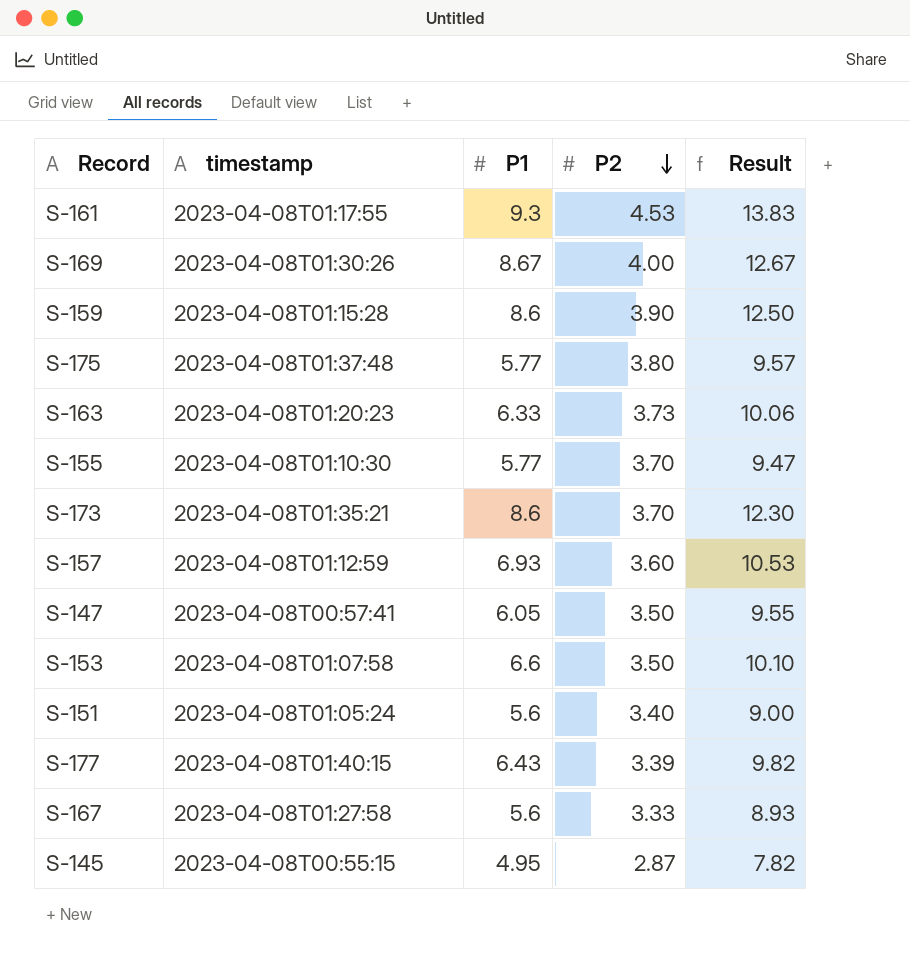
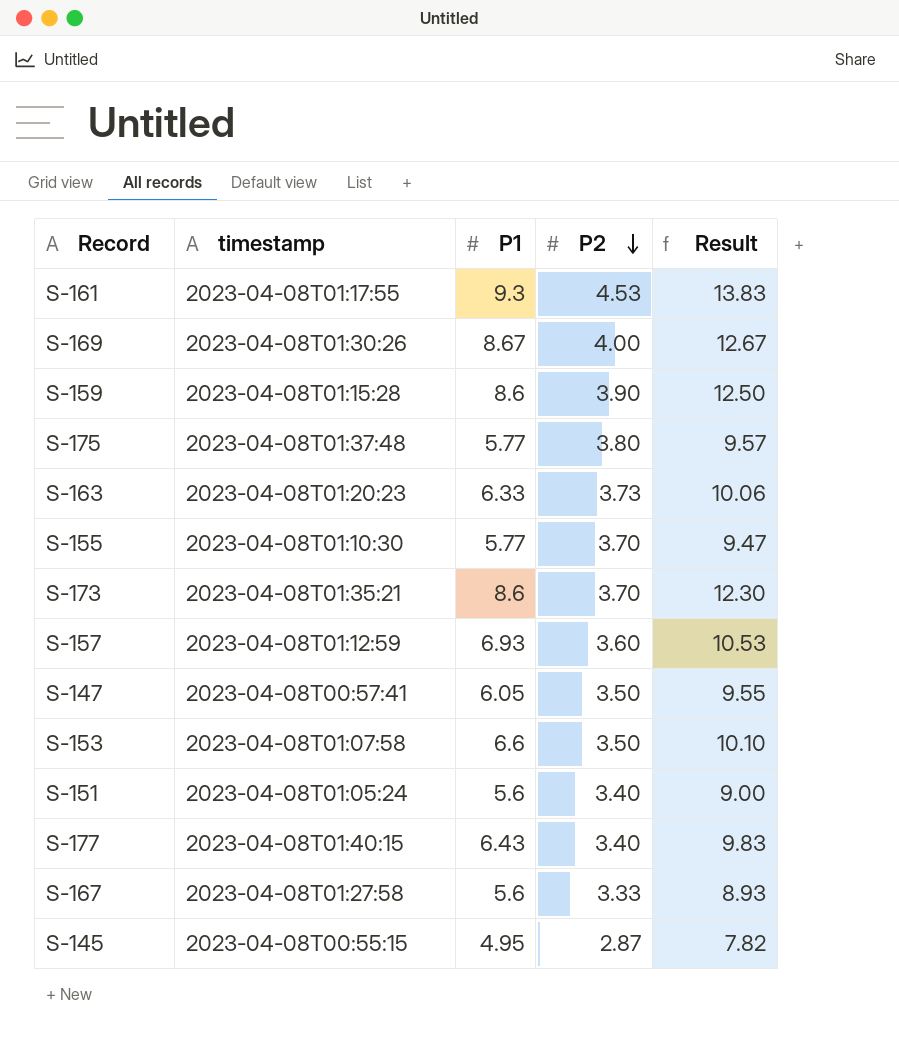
S-177 | P2: 3.39 -> 3.40
S-177 | Result: 9.82 -> 9.83

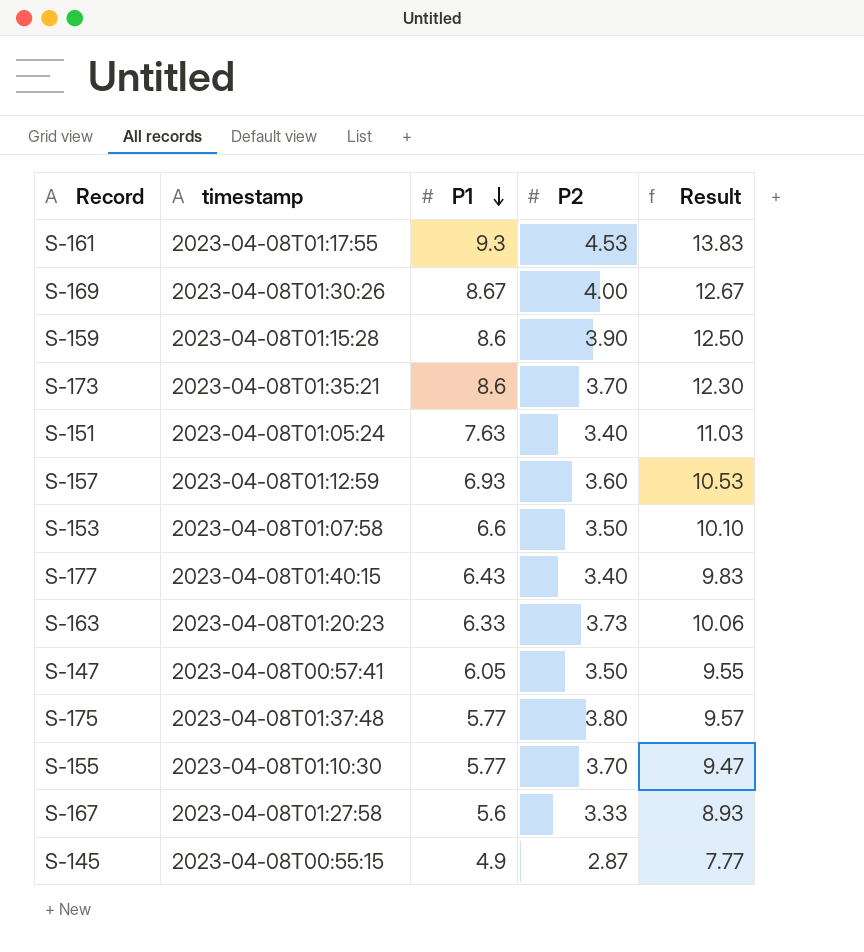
row order: P2 descending -> P1 descending
S-151 | P1: 5.6 -> 7.63
S-151 | Result: 9.00 -> 11.03
S-145 | P1: 4.95 -> 4.9
S-145 | Result: 7.82 -> 7.77

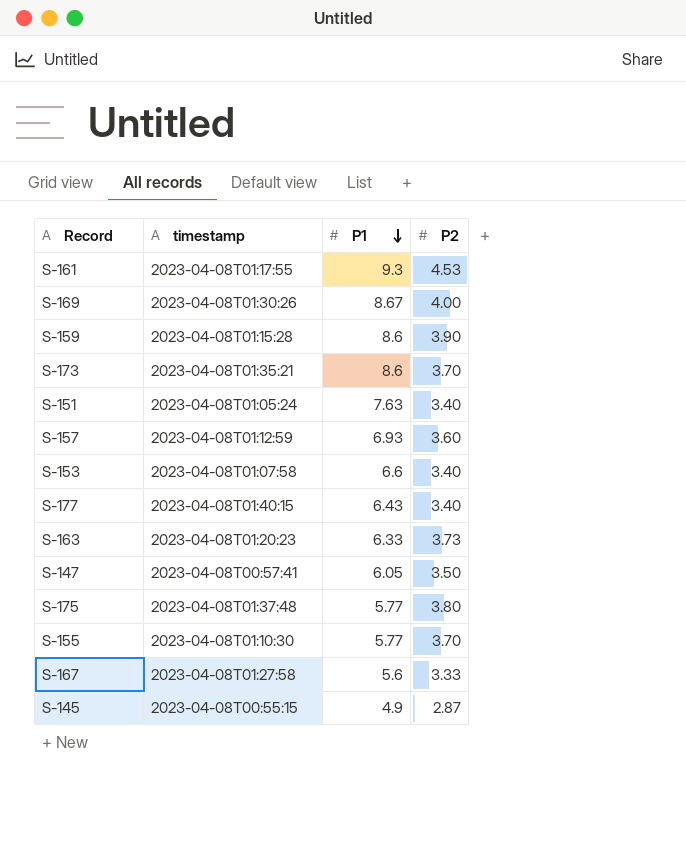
column Result | formula: [P1] + [P2] -> none
S-153 | P2: 3.50 -> 3.40

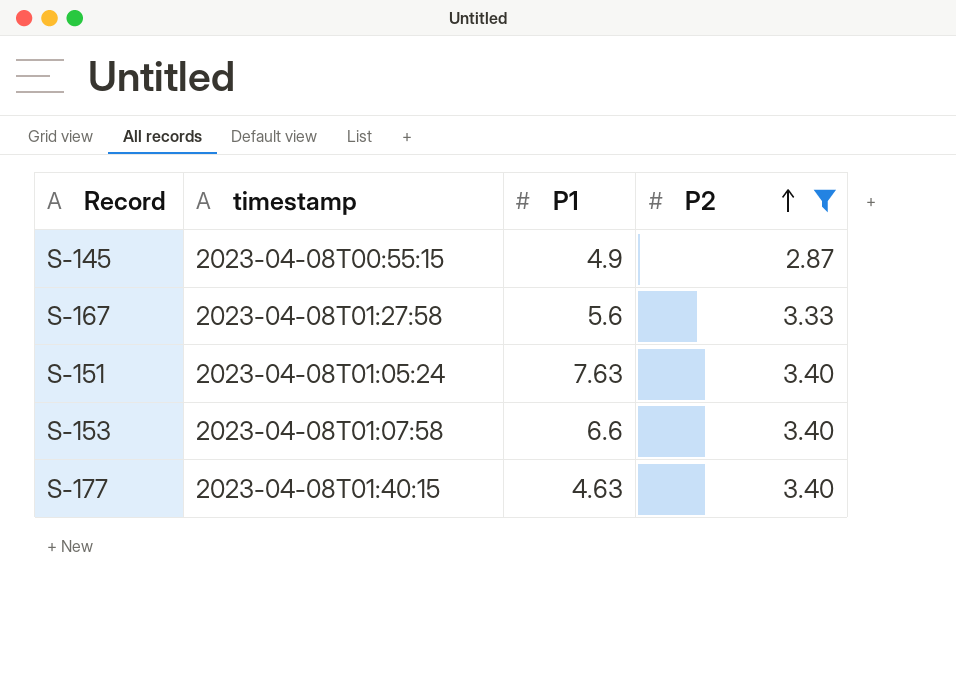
filter: none -> P2 <= 3.40
row order: P1 descending -> P2 ascending
S-177 | P1: 6.43 -> 4.63

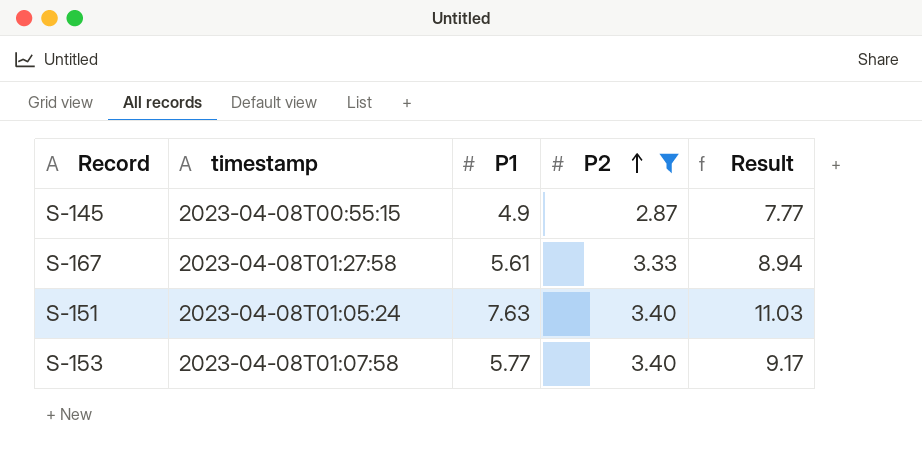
column Result | formula: none -> [P1] + [P2]
row S-177: 2023-04-08T01:40:15 | 4.63 | 3.40 -> none
S-167 | P1: 5.6 -> 5.61
S-153 | P1: 6.6 -> 5.77

